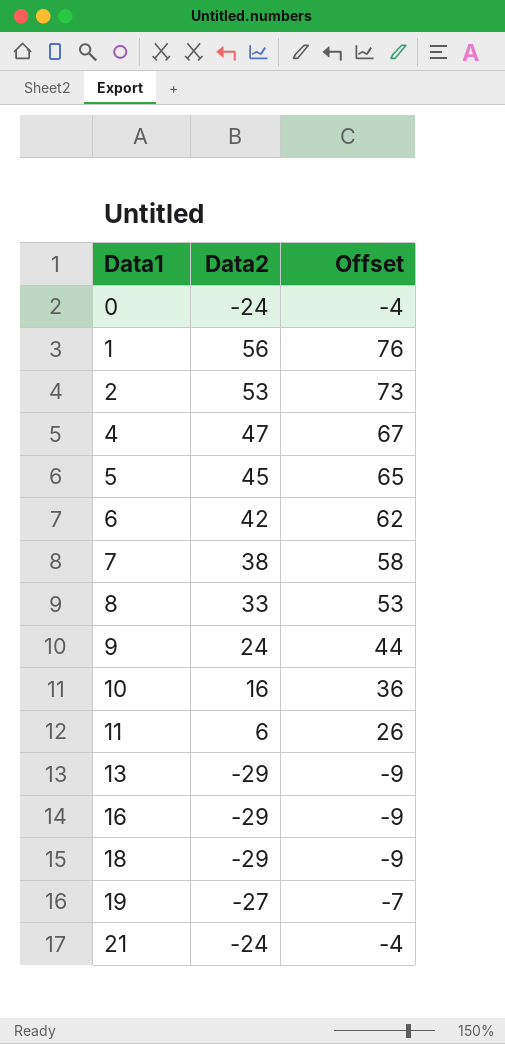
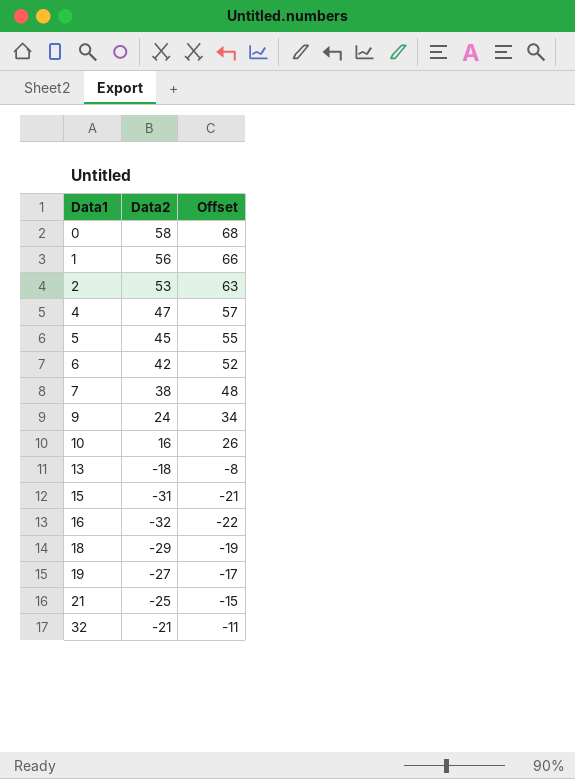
column Offset | formula: [Data2] + 20 -> [Data2] + 10
row 8: 33 | 53 -> none
row 11: 6 | 26 -> none
0 | Data2: -24 -> 58
13 | Data2: -29 -> -18
row 15: none -> -31 | -21
16 | Data2: -29 -> -32
21 | Data2: -24 -> -25
row 32: none -> -21 | -11

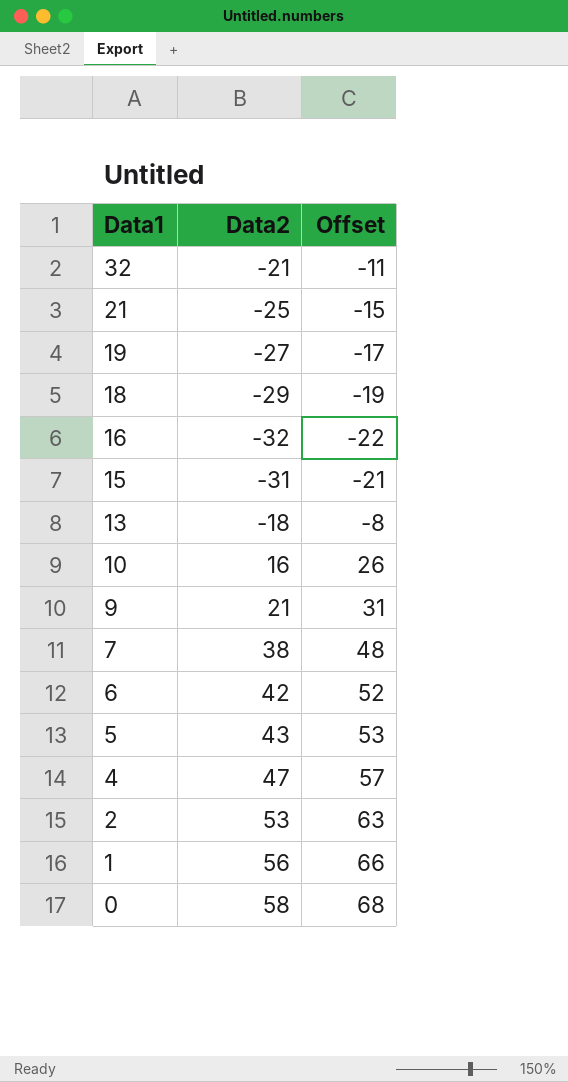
row order: Data1 ascending -> Data1 descending
9 | Data2: 24 -> 21
9 | Offset: 34 -> 31
5 | Data2: 45 -> 43
5 | Offset: 55 -> 53

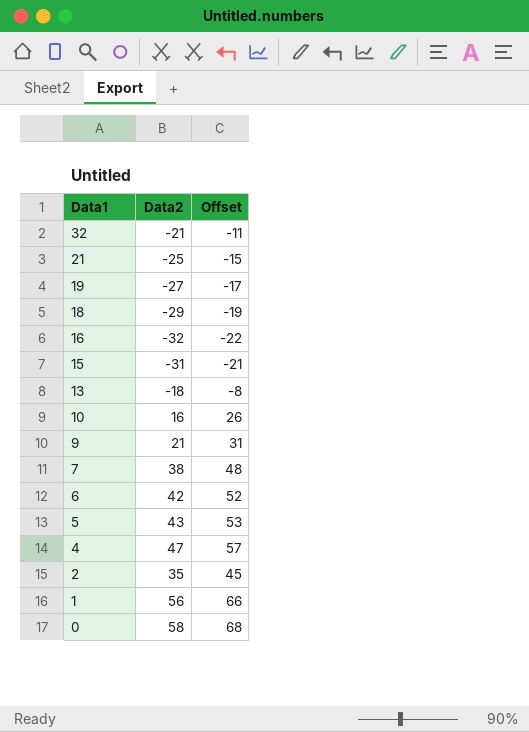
2 | Data2: 53 -> 35
2 | Offset: 63 -> 45

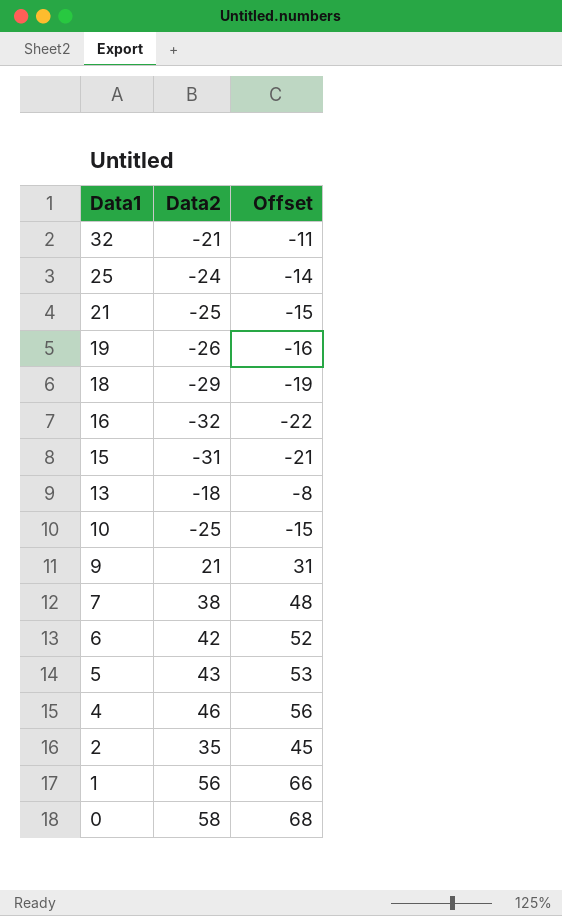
row 25: none -> -24 | -14
19 | Data2: -27 -> -26
19 | Offset: -17 -> -16
10 | Data2: 16 -> -25
10 | Offset: 26 -> -15
4 | Data2: 47 -> 46
4 | Offset: 57 -> 56

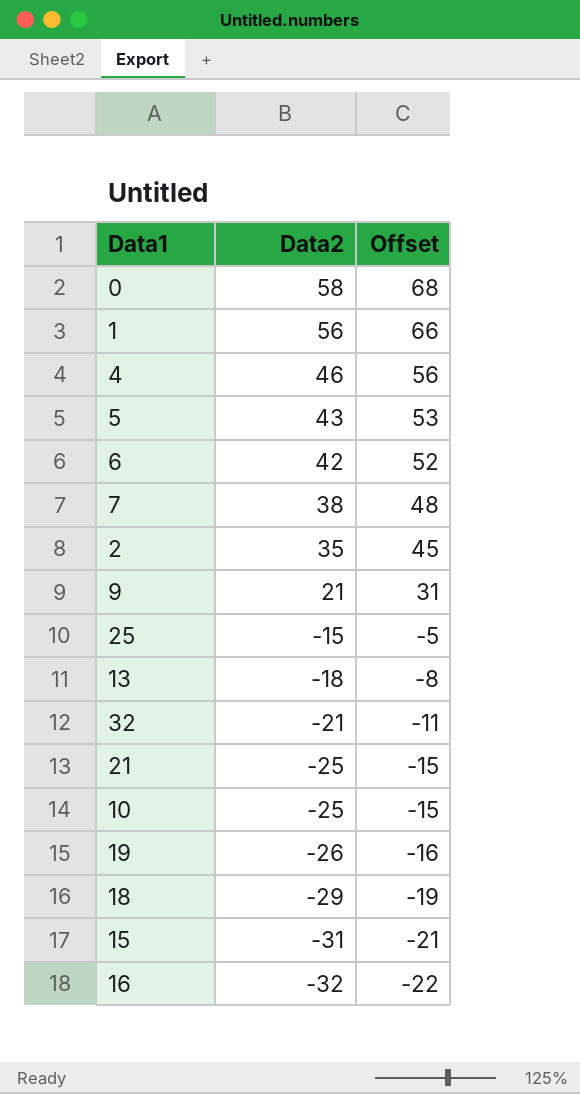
row order: Data1 descending -> Data2 descending
25 | Data2: -24 -> -15
25 | Offset: -14 -> -5

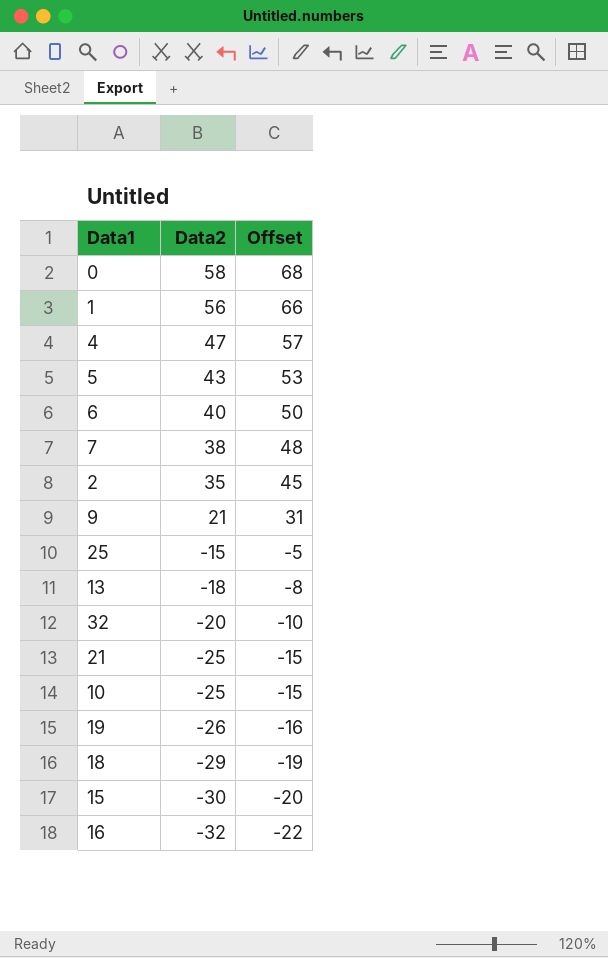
4 | Data2: 46 -> 47
4 | Offset: 56 -> 57
6 | Data2: 42 -> 40
6 | Offset: 52 -> 50
32 | Data2: -21 -> -20
32 | Offset: -11 -> -10
15 | Data2: -31 -> -30
15 | Offset: -21 -> -20

